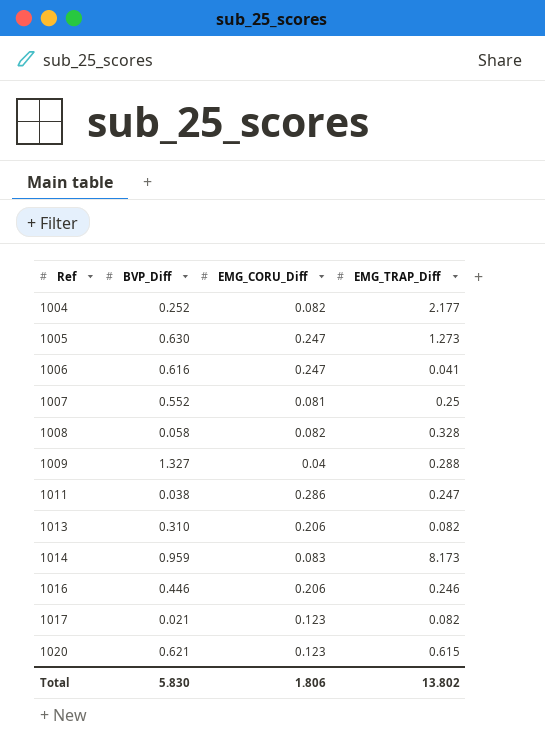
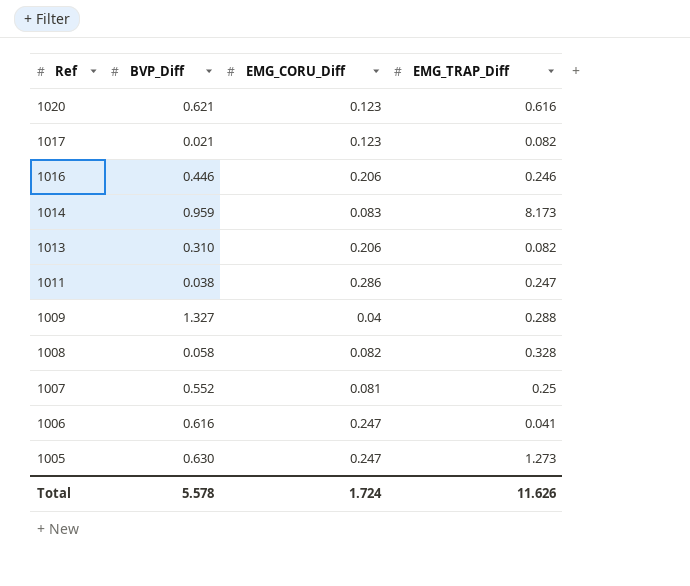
row order: Ref ascending -> Ref descending
row 1004: 0.252 | 0.082 | 2.177 -> none
1020 | EMG_TRAP_Diff: 0.615 -> 0.616
Total | BVP_Diff: 5.830 -> 5.578
Total | EMG_CORU_Diff: 1.806 -> 1.724
Total | EMG_TRAP_Diff: 13.802 -> 11.626

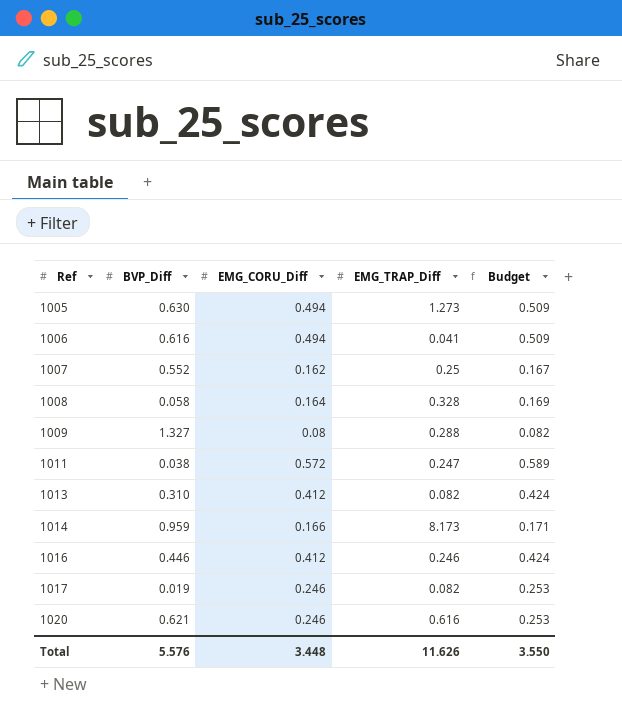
row order: Ref descending -> Ref ascending
column Budget | formula: none -> [EMG_CORU_Diff] * 1.03
1005 | EMG_CORU_Diff: 0.247 -> 0.494
1006 | EMG_CORU_Diff: 0.247 -> 0.494
1007 | EMG_CORU_Diff: 0.081 -> 0.162
1008 | EMG_CORU_Diff: 0.082 -> 0.164
1009 | EMG_CORU_Diff: 0.04 -> 0.08
1011 | EMG_CORU_Diff: 0.286 -> 0.572
1013 | EMG_CORU_Diff: 0.206 -> 0.412
1014 | EMG_CORU_Diff: 0.083 -> 0.166
1016 | EMG_CORU_Diff: 0.206 -> 0.412
1017 | BVP_Diff: 0.021 -> 0.019
1017 | EMG_CORU_Diff: 0.123 -> 0.246
1020 | EMG_CORU_Diff: 0.123 -> 0.246
Total | BVP_Diff: 5.578 -> 5.576
Total | EMG_CORU_Diff: 1.724 -> 3.448

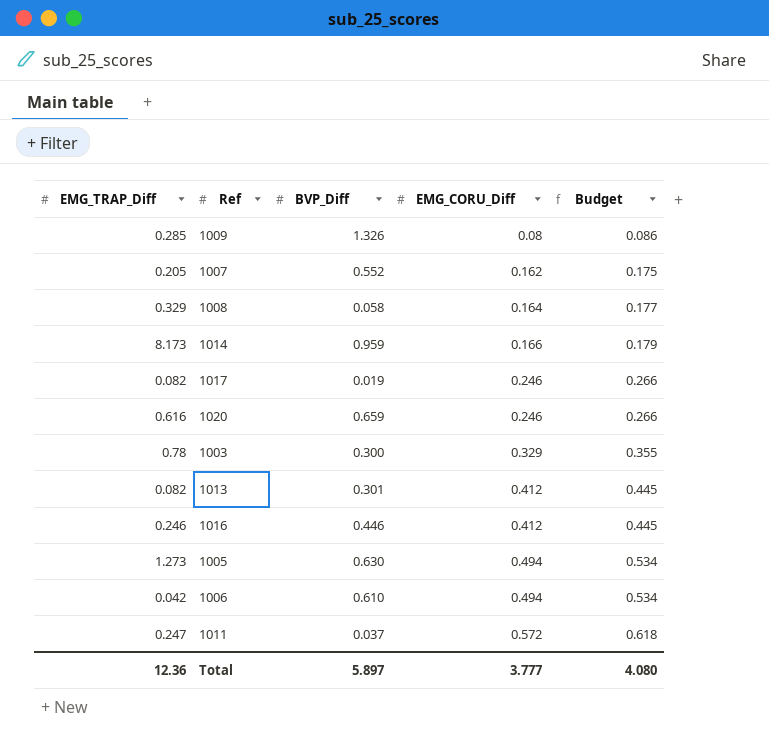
row order: Ref ascending -> EMG_CORU_Diff ascending
column EMG_TRAP_Diff | position: 4 -> 1
column Budget | formula: [EMG_CORU_Diff] * 1.03 -> [EMG_CORU_Diff] * 1.08
1009 | EMG_TRAP_Diff: 0.288 -> 0.285
1009 | BVP_Diff: 1.327 -> 1.326
1007 | EMG_TRAP_Diff: 0.25 -> 0.205
1008 | EMG_TRAP_Diff: 0.328 -> 0.329
1020 | BVP_Diff: 0.621 -> 0.659
row 1003: none -> 0.78 | 0.300 | 0.329 | 0.355
1013 | BVP_Diff: 0.310 -> 0.301
1006 | EMG_TRAP_Diff: 0.041 -> 0.042
1006 | BVP_Diff: 0.616 -> 0.610
1011 | BVP_Diff: 0.038 -> 0.037
Total | EMG_TRAP_Diff: 11.626 -> 12.36
Total | BVP_Diff: 5.576 -> 5.897
Total | EMG_CORU_Diff: 3.448 -> 3.777
Total | Budget: 3.550 -> 4.080

